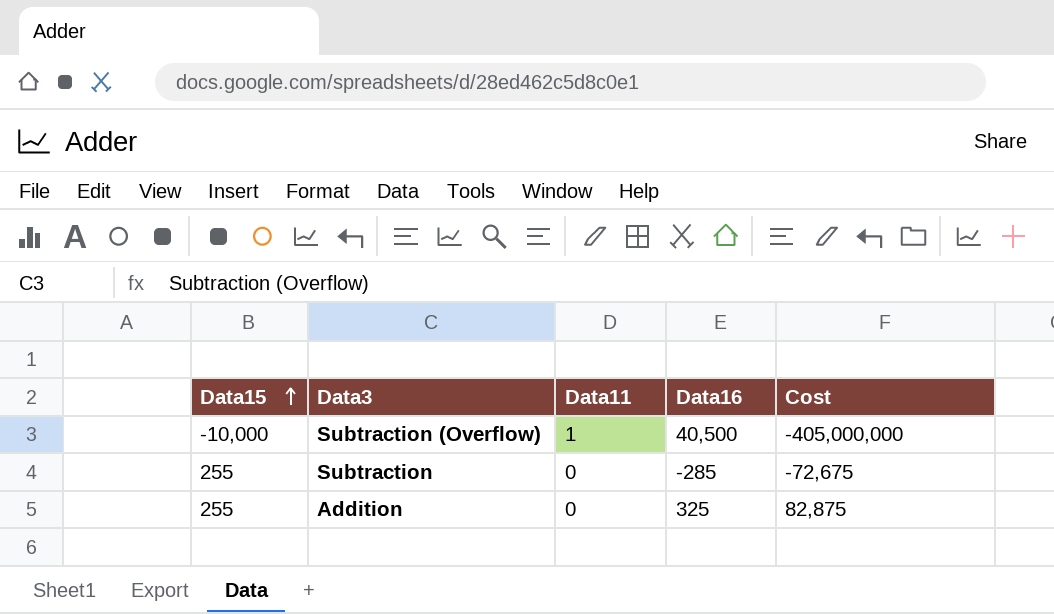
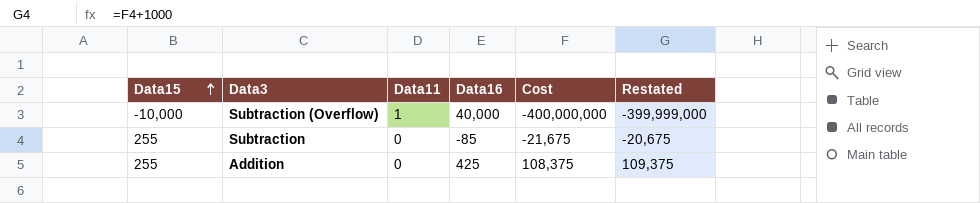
column Restated | formula: none -> [Cost] + 1000
Subtraction (Overflow) | Data16: 40,500 -> 40,000
Subtraction (Overflow) | Cost: -405,000,000 -> -400,000,000
Subtraction | Data16: -285 -> -85
Subtraction | Cost: -72,675 -> -21,675
Addition | Data16: 325 -> 425
Addition | Cost: 82,875 -> 108,375

